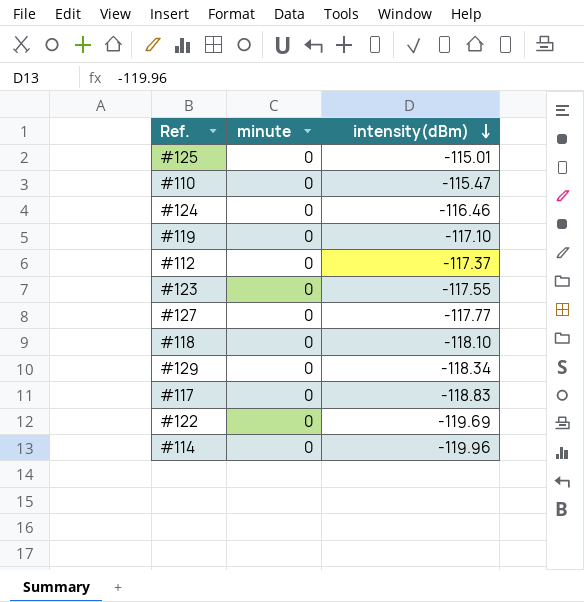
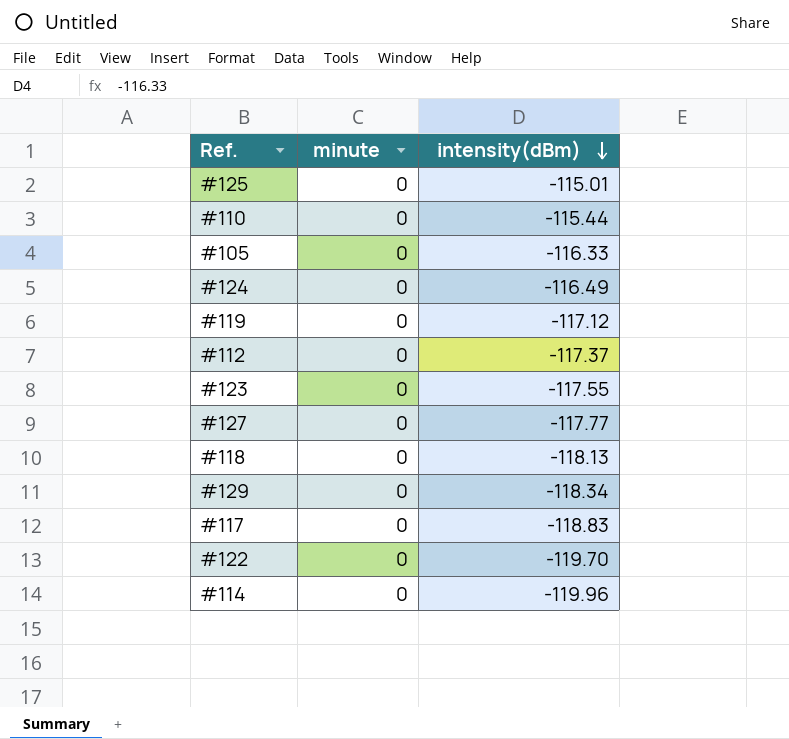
#110 | intensity(dBm): -115.47 -> -115.44
row #105: none -> 0 | -116.33
#124 | intensity(dBm): -116.46 -> -116.49
#119 | intensity(dBm): -117.10 -> -117.12
#118 | intensity(dBm): -118.10 -> -118.13
#122 | intensity(dBm): -119.69 -> -119.70

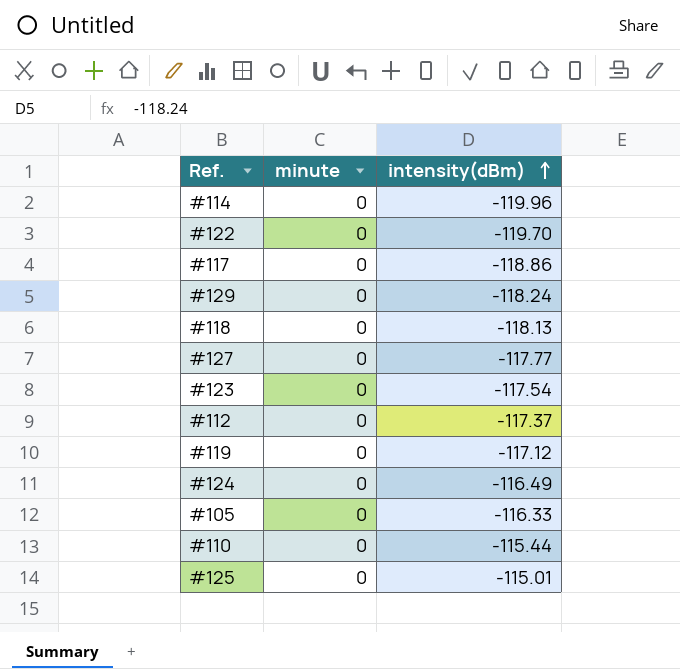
row order: intensity(dBm) descending -> intensity(dBm) ascending
#117 | intensity(dBm): -118.83 -> -118.86
#129 | intensity(dBm): -118.34 -> -118.24
#123 | intensity(dBm): -117.55 -> -117.54

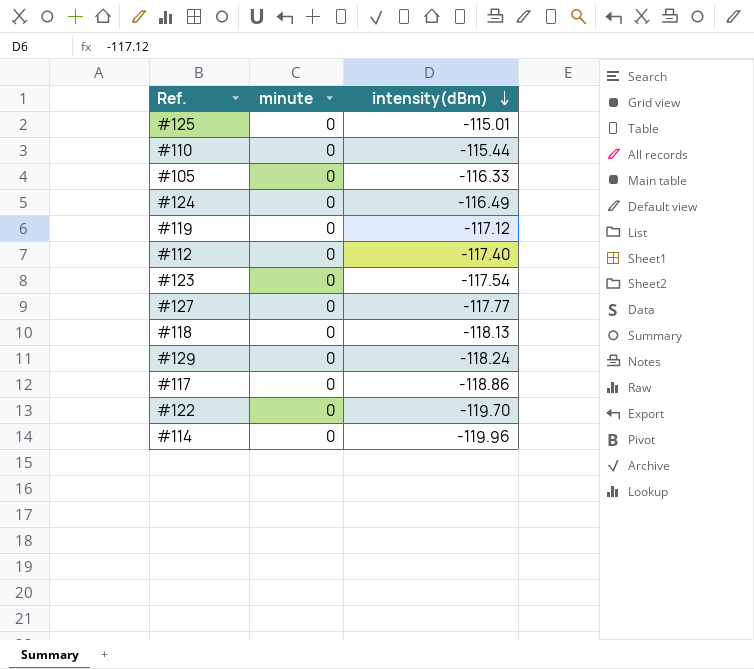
row order: intensity(dBm) ascending -> intensity(dBm) descending
#112 | intensity(dBm): -117.37 -> -117.40

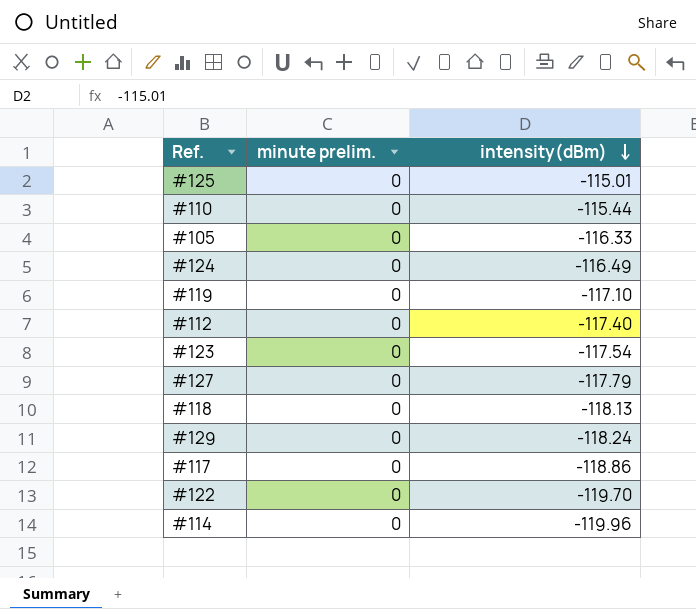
column name: minute -> minute prelim.
#119 | intensity(dBm): -117.12 -> -117.10
#127 | intensity(dBm): -117.77 -> -117.79

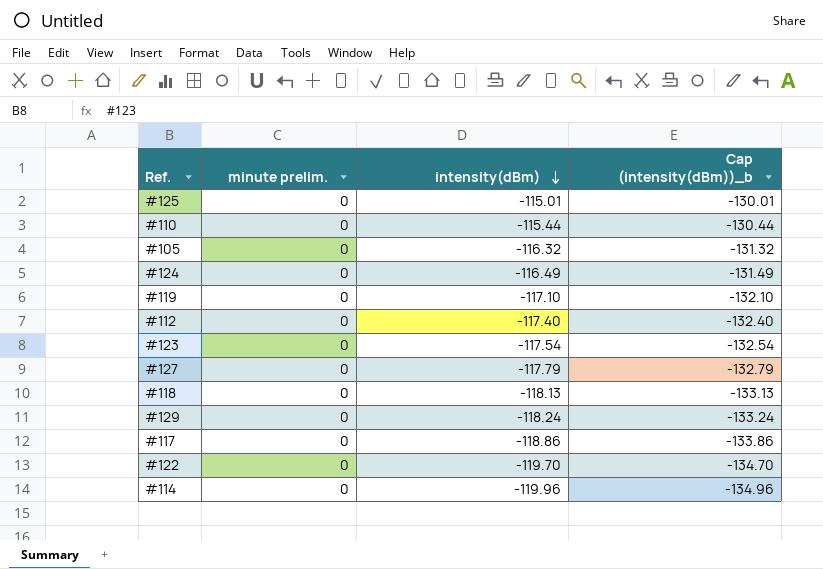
column Cap (intensity(dBm))_b | formula: none -> [intensity(dBm)] - 15
#105 | intensity(dBm): -116.33 -> -116.32

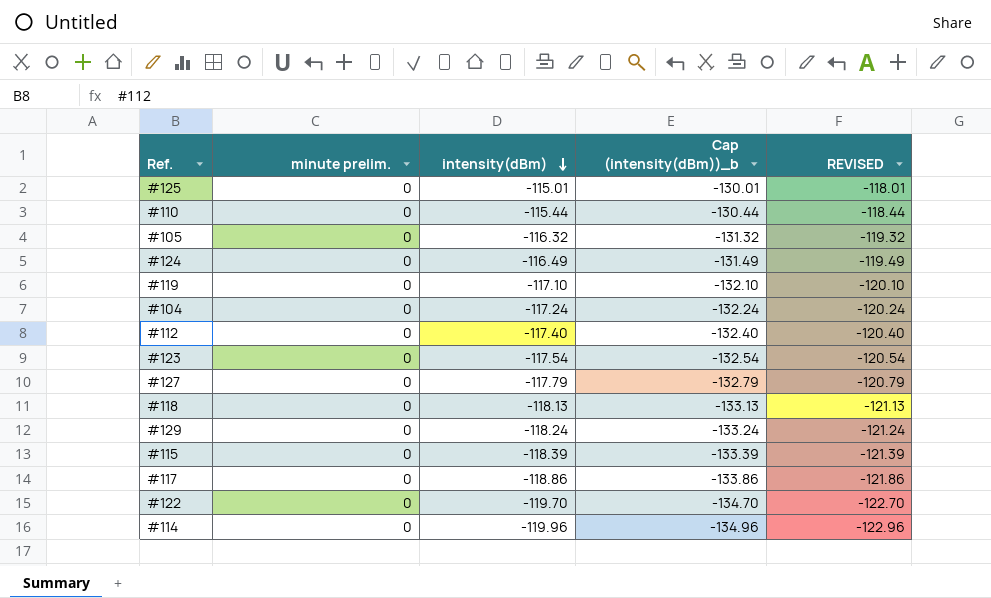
column REVISED | formula: none -> [intensity(dBm)] - 3
row #104: none -> 0 | -117.24 | -132.24 | -120.24
row #115: none -> 0 | -118.39 | -133.39 | -121.39

